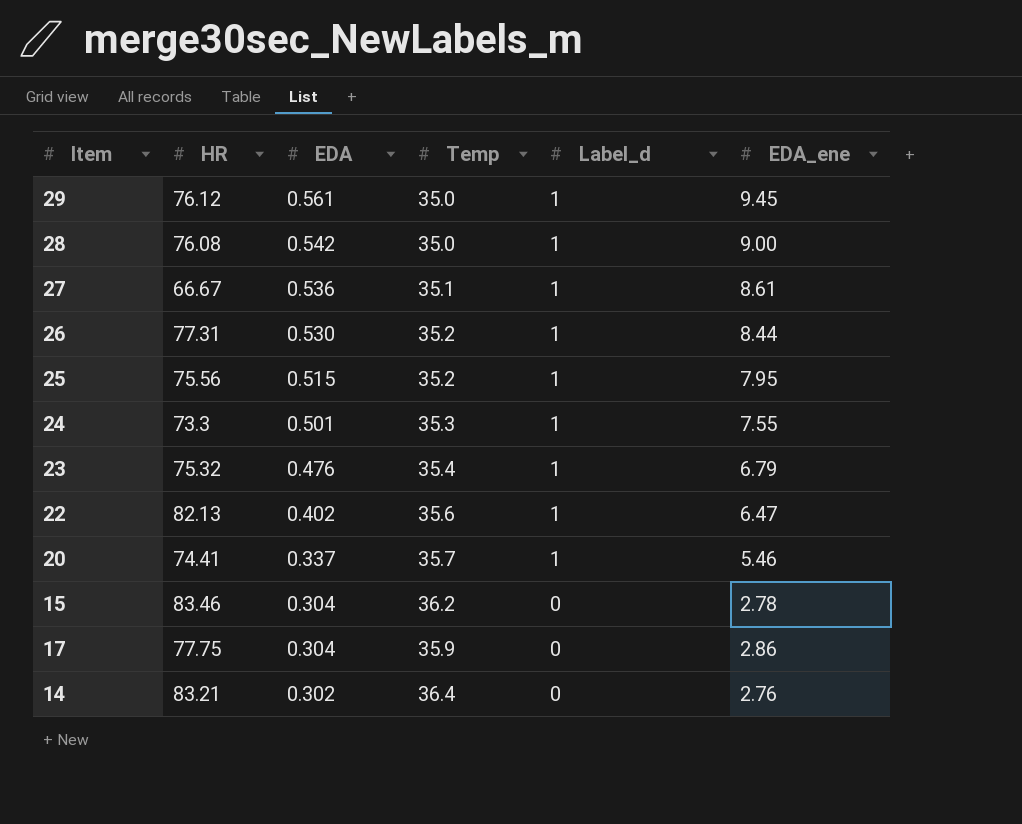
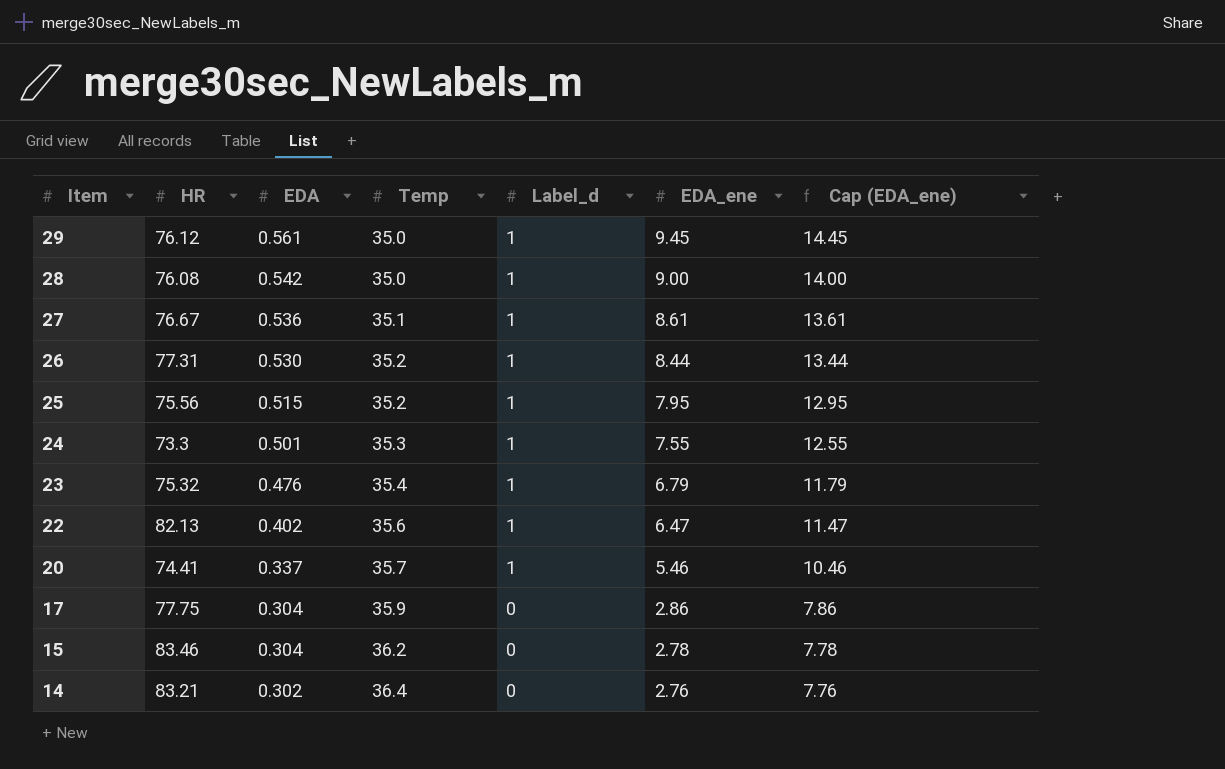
row order: EDA descending -> Item descending
column Cap (EDA_ene) | formula: none -> [EDA_ene] + 5
27 | HR: 66.67 -> 76.67

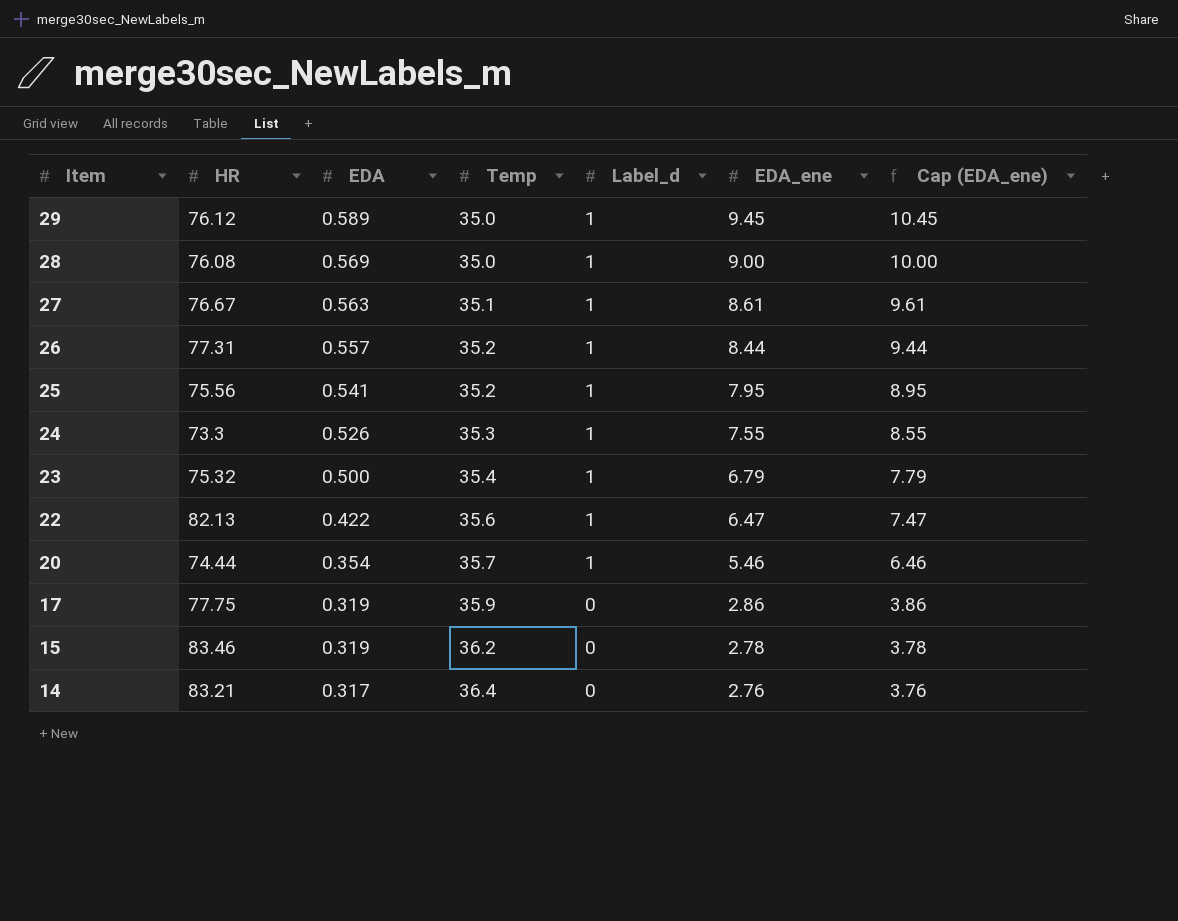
column Cap (EDA_ene) | formula: [EDA_ene] + 5 -> [EDA_ene] + 1
29 | EDA: 0.561 -> 0.589
28 | EDA: 0.542 -> 0.569
27 | EDA: 0.536 -> 0.563
26 | EDA: 0.530 -> 0.557
25 | EDA: 0.515 -> 0.541
24 | EDA: 0.501 -> 0.526
23 | EDA: 0.476 -> 0.500
22 | EDA: 0.402 -> 0.422
20 | HR: 74.41 -> 74.44
20 | EDA: 0.337 -> 0.354
17 | EDA: 0.304 -> 0.319
15 | EDA: 0.304 -> 0.319
14 | EDA: 0.302 -> 0.317

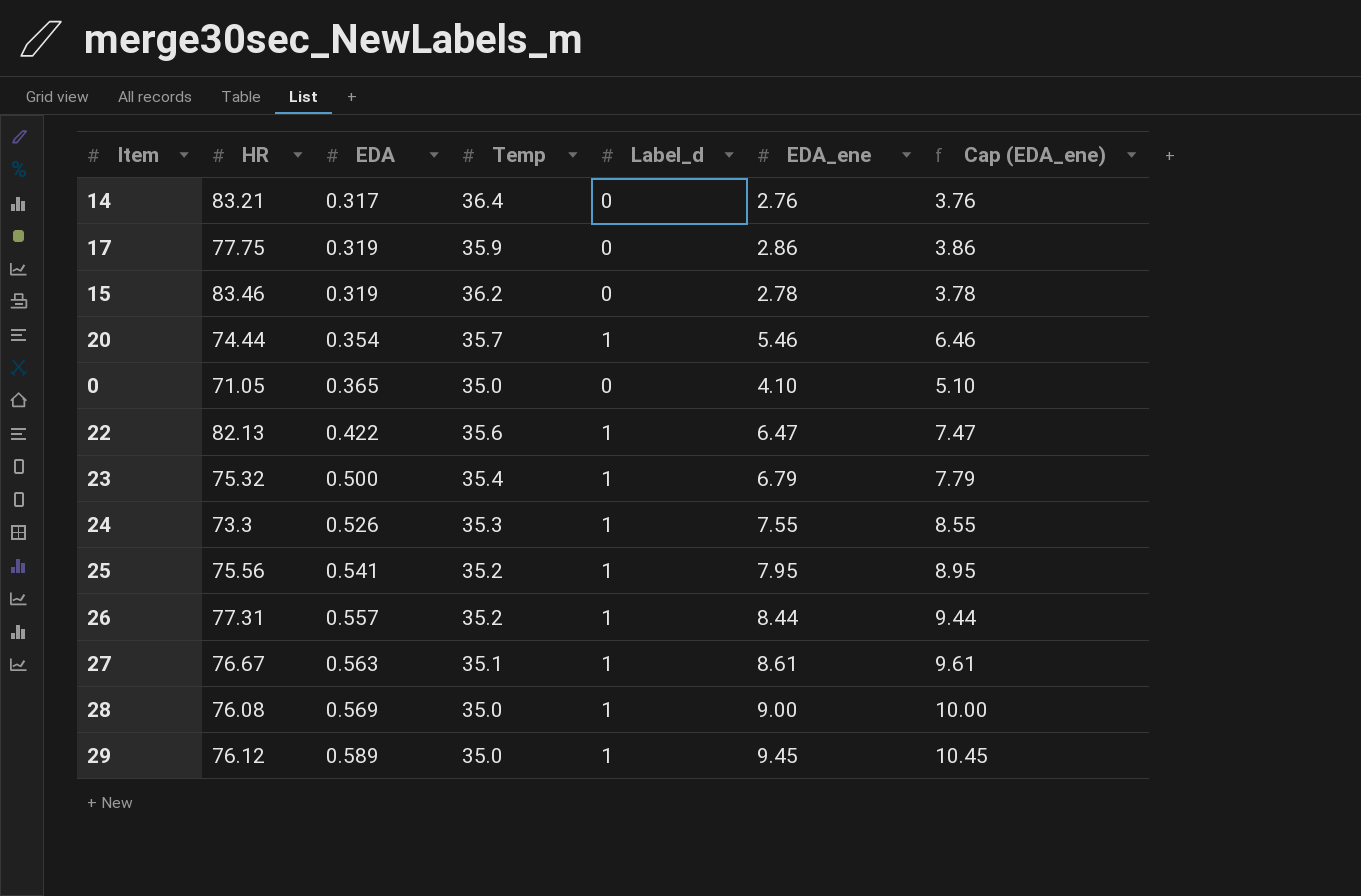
row order: Item descending -> EDA ascending
row 0: none -> 71.05 | 0.365 | 35.0 | 0 | 4.10 | 5.10

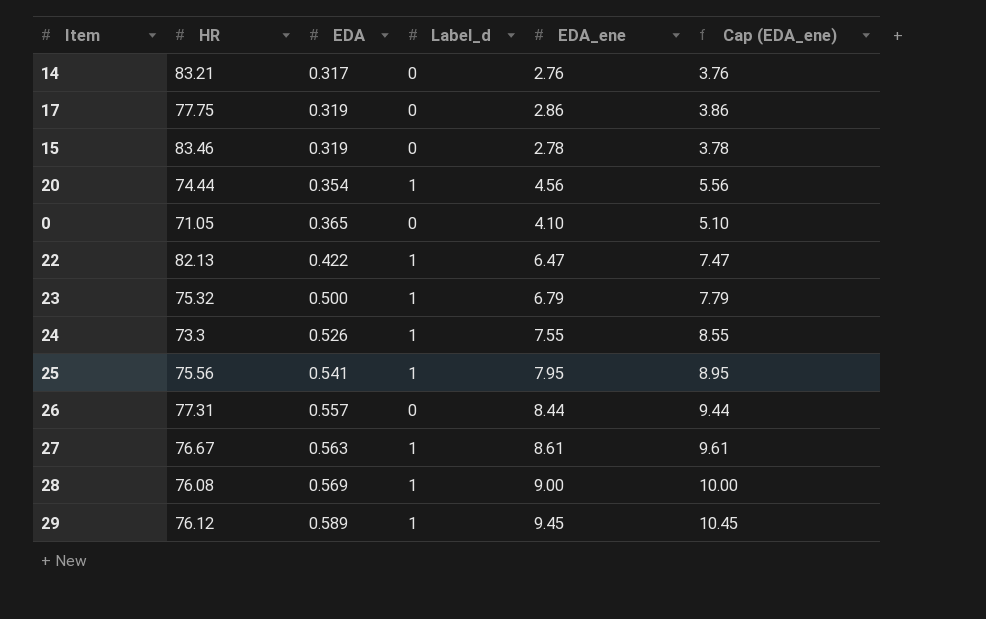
column Temp | position: 4 -> none
20 | EDA_ene: 5.46 -> 4.56
20 | Cap (EDA_ene): 6.46 -> 5.56
26 | Label_d: 1 -> 0

